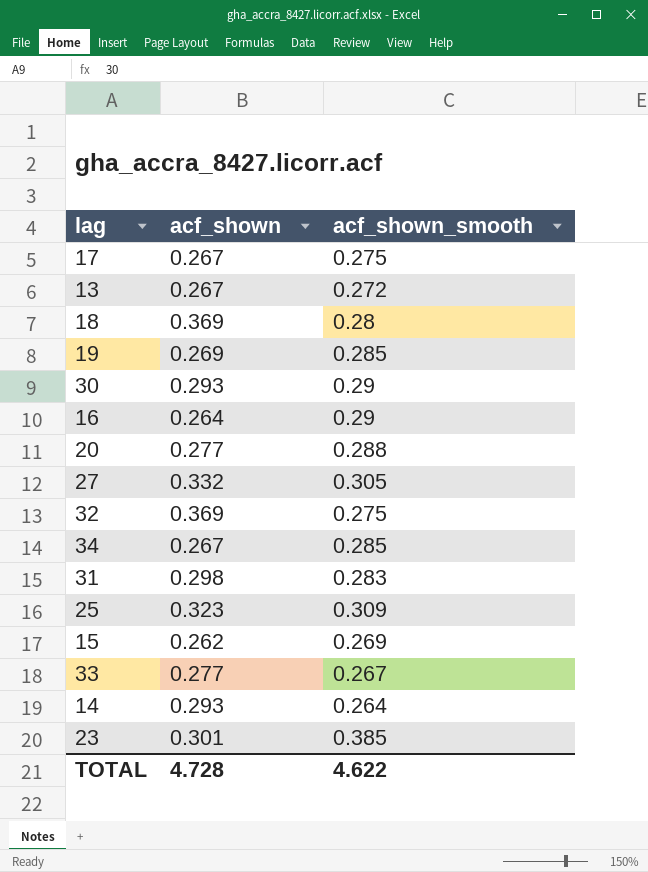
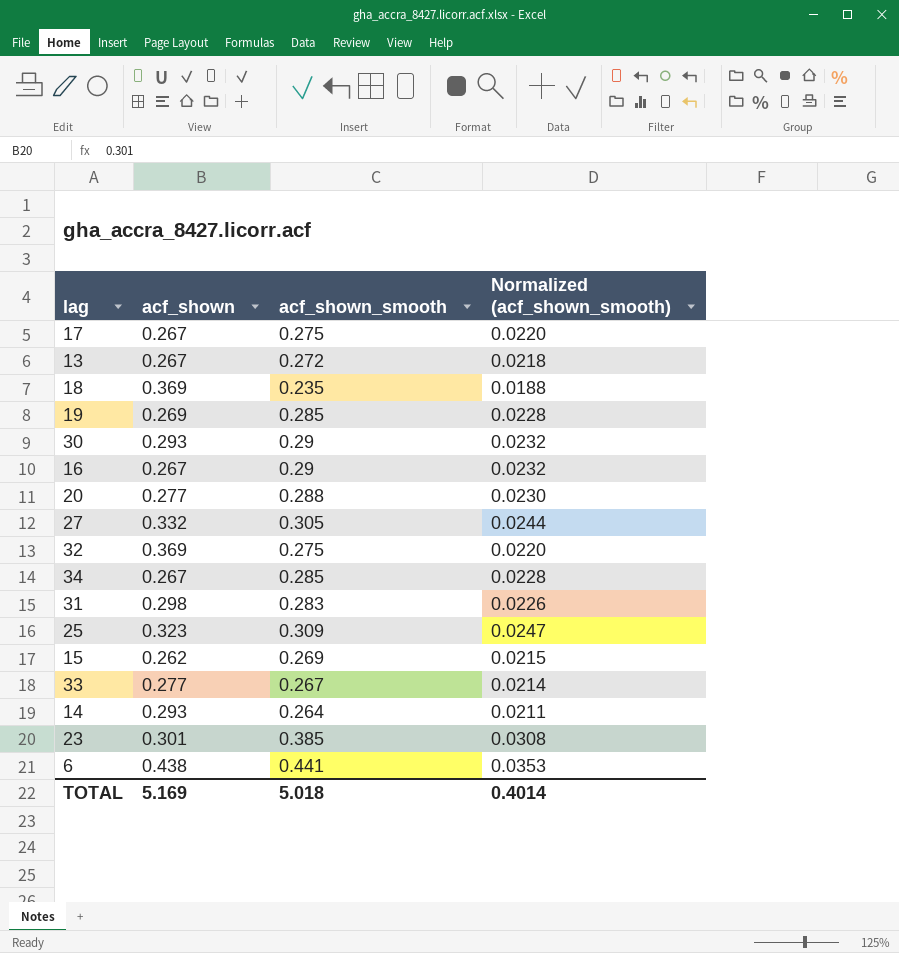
column Normalized (acf_shown_smooth) | formula: none -> [acf_shown_smooth] * 0.08
18 | acf_shown_smooth: 0.28 -> 0.235
16 | acf_shown: 0.264 -> 0.267
row 6: none -> 0.438 | 0.441 | 0.0353
TOTAL | acf_shown: 4.728 -> 5.169
TOTAL | acf_shown_smooth: 4.622 -> 5.018

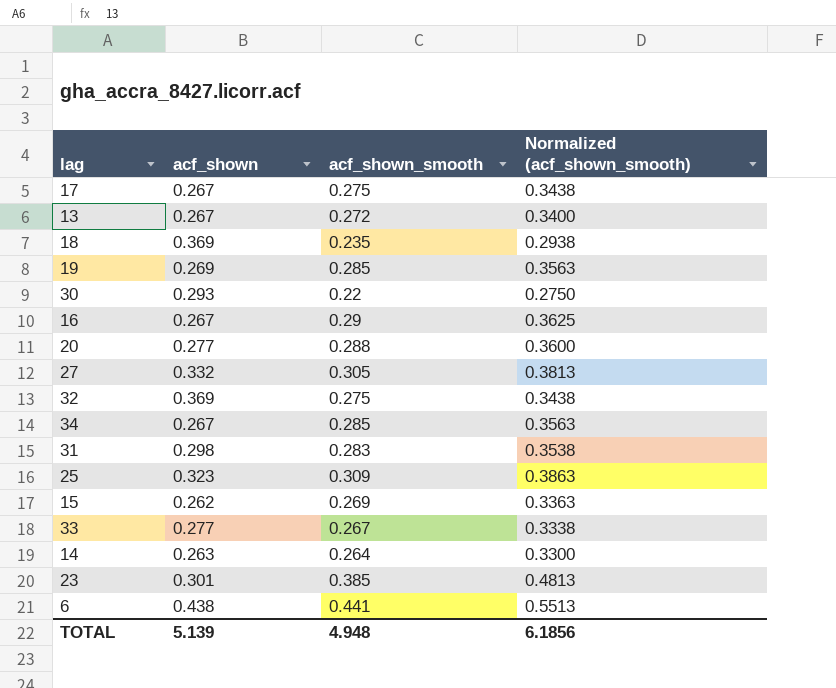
column Normalized (acf_shown_smooth) | formula: [acf_shown_smooth] * 0.08 -> [acf_shown_smooth] * 1.25
30 | acf_shown_smooth: 0.29 -> 0.22
14 | acf_shown: 0.293 -> 0.263
TOTAL | acf_shown: 5.169 -> 5.139
TOTAL | acf_shown_smooth: 5.018 -> 4.948
TOTAL | Normalized (acf_shown_smooth): 0.4014 -> 6.1856

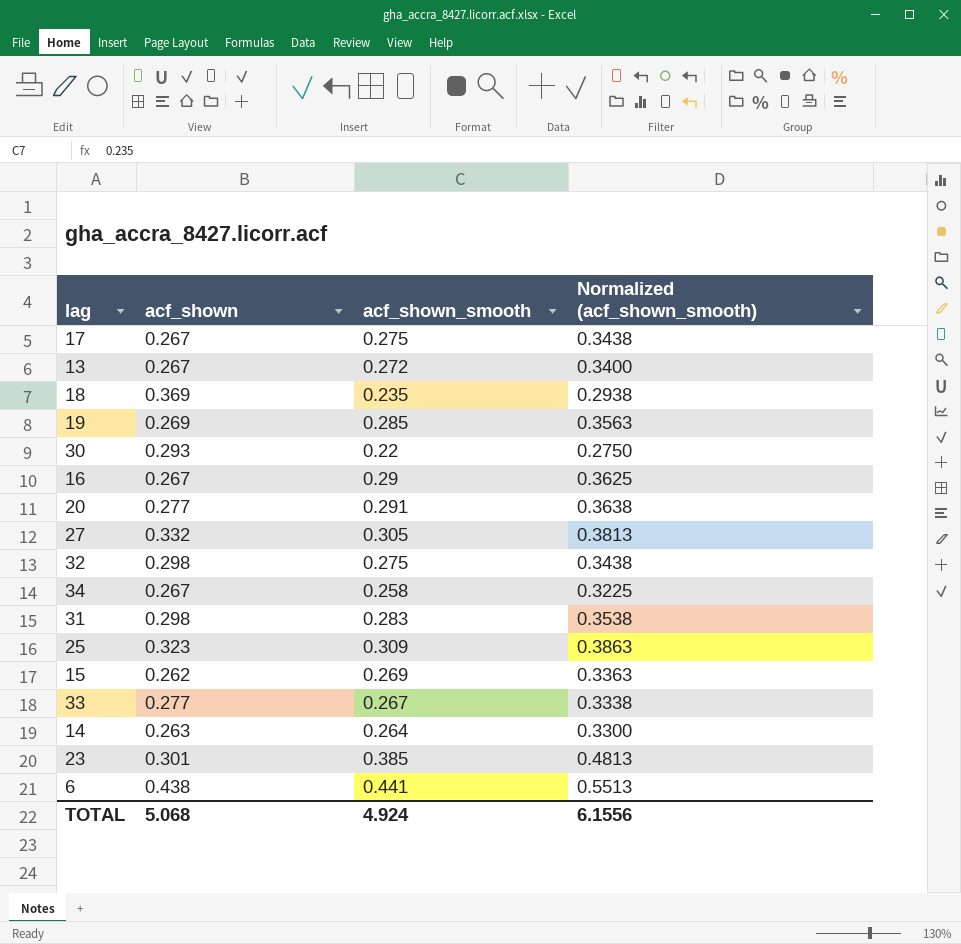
20 | acf_shown_smooth: 0.288 -> 0.291
20 | Normalized (acf_shown_smooth): 0.3600 -> 0.3638
32 | acf_shown: 0.369 -> 0.298
34 | acf_shown_smooth: 0.285 -> 0.258
34 | Normalized (acf_shown_smooth): 0.3563 -> 0.3225
TOTAL | acf_shown: 5.139 -> 5.068
TOTAL | acf_shown_smooth: 4.948 -> 4.924
TOTAL | Normalized (acf_shown_smooth): 6.1856 -> 6.1556

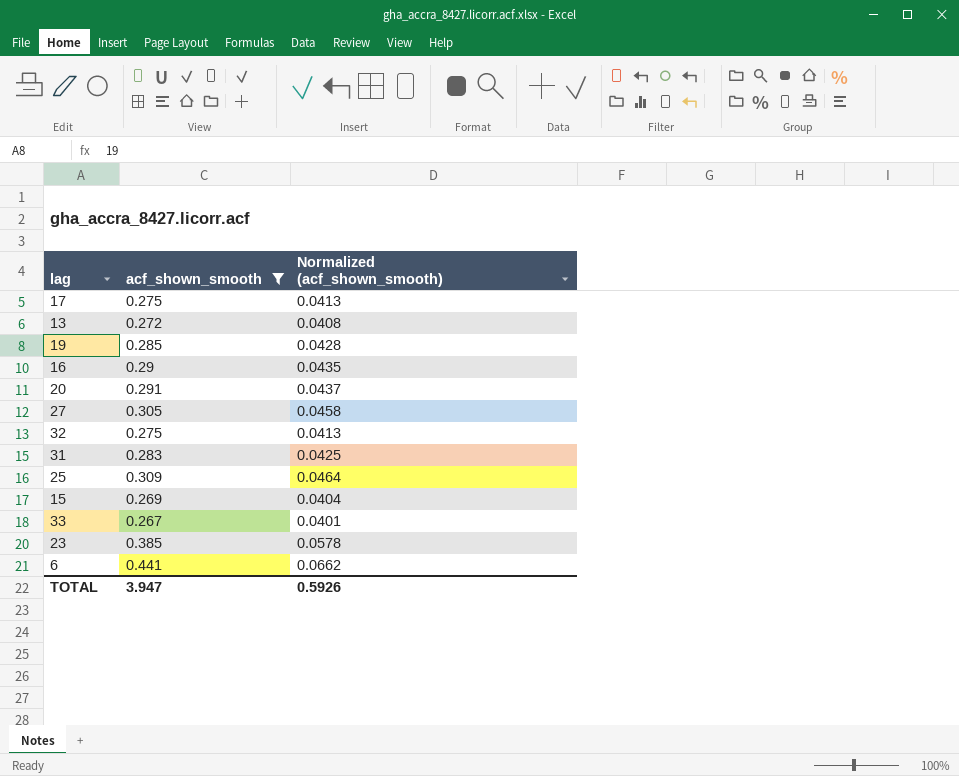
filter: none -> acf_shown_smooth >= 0.267
column acf_shown | position: 2 -> none
column Normalized (acf_shown_smooth) | formula: [acf_shown_smooth] * 1.25 -> [acf_shown_smooth] * 0.15
TOTAL | acf_shown_smooth: 4.924 -> 3.947
TOTAL | Normalized (acf_shown_smooth): 6.1556 -> 0.5926

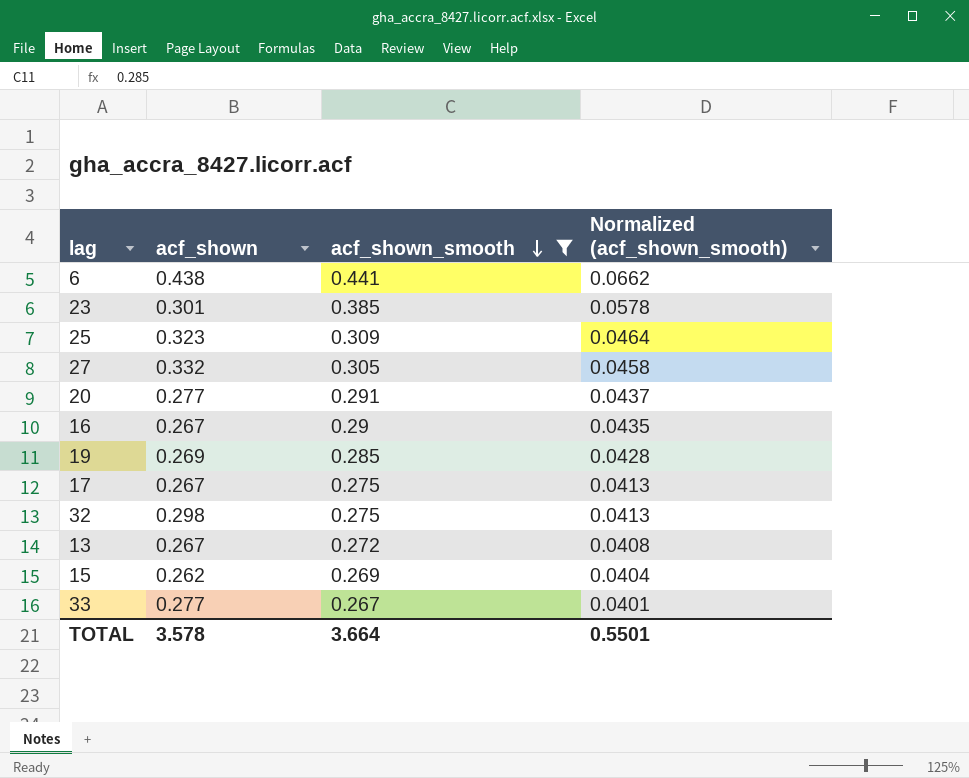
row order: none -> acf_shown_smooth descending
column acf_shown | position: none -> 2
row 31: 0.283 | 0.0425 -> none
TOTAL | acf_shown_smooth: 3.947 -> 3.664
TOTAL | Normalized (acf_shown_smooth): 0.5926 -> 0.5501

